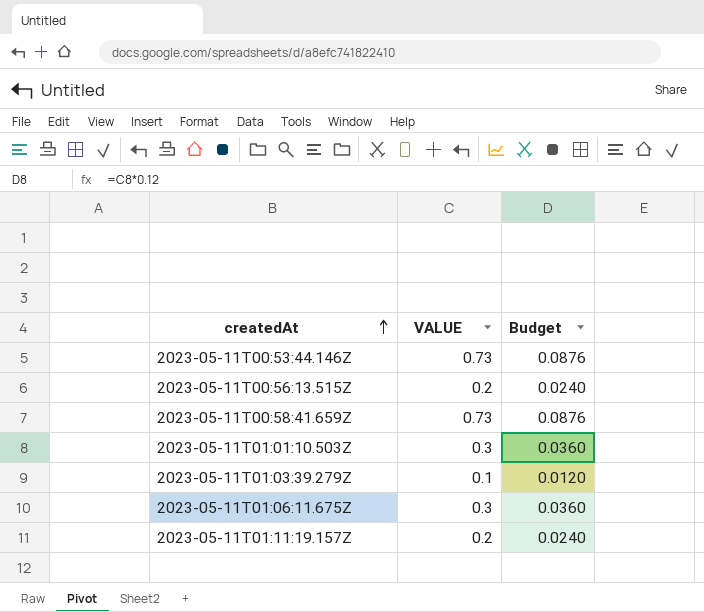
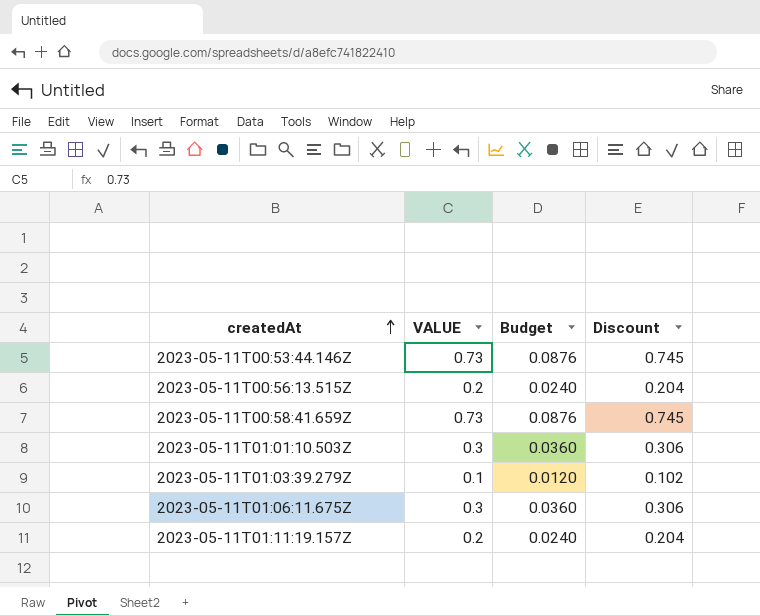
column Discount | formula: none -> [VALUE] * 1.02

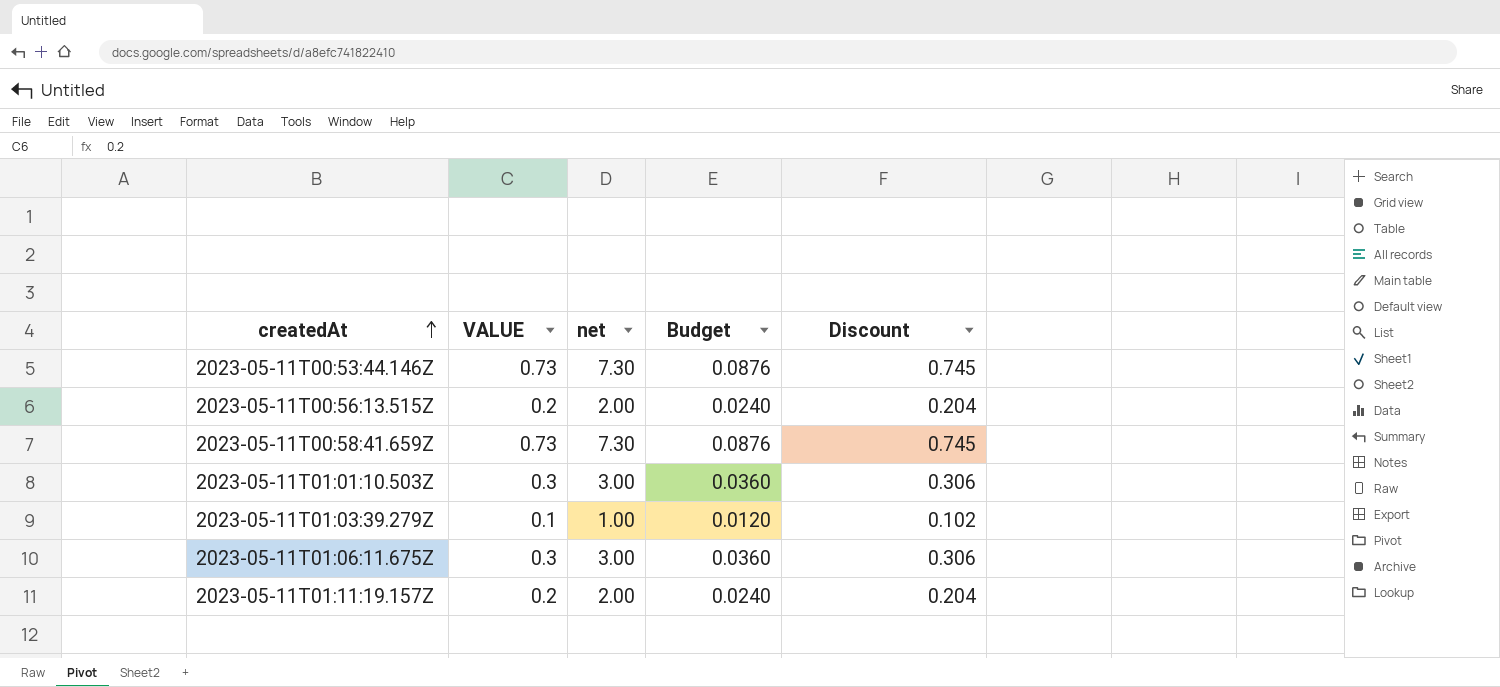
column net | formula: none -> [VALUE] * 10

